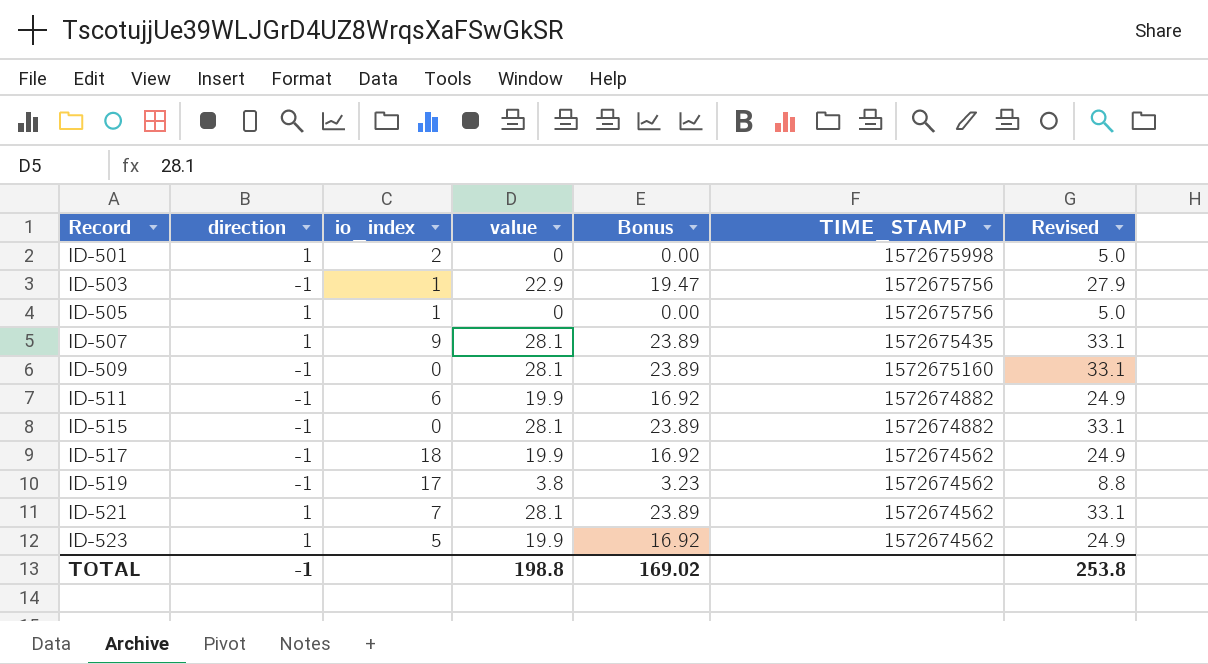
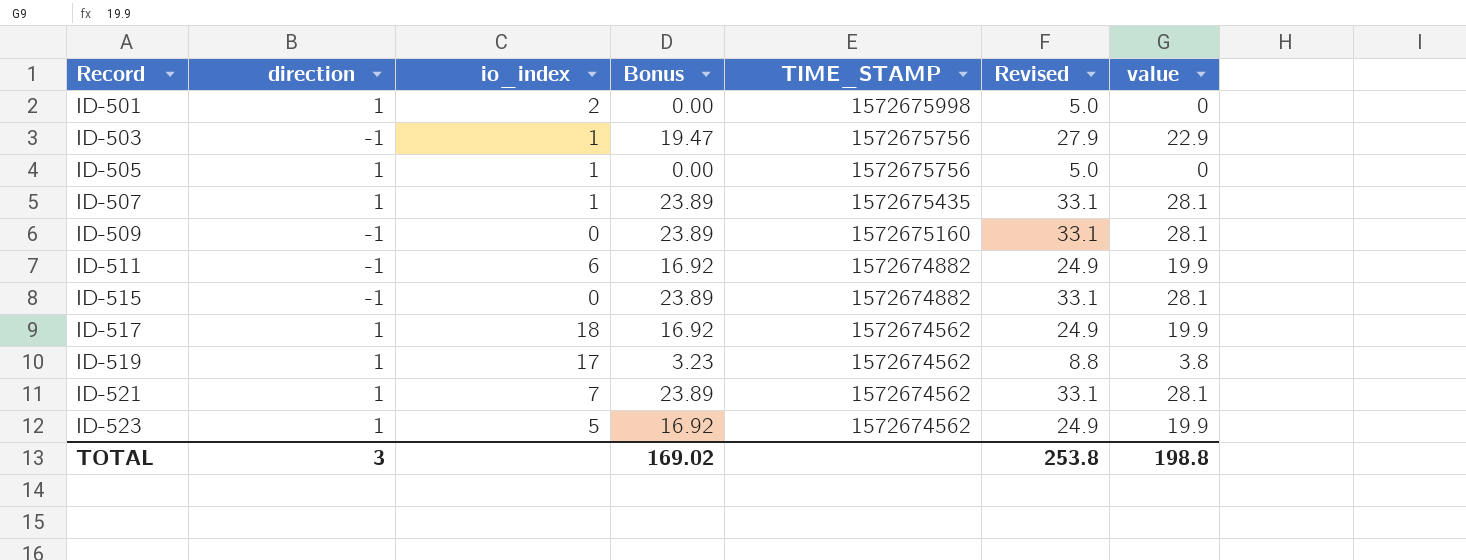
column value | position: 4 -> 7
ID-507 | io_index: 9 -> 1
ID-517 | direction: -1 -> 1
ID-519 | direction: -1 -> 1
TOTAL | direction: -1 -> 3

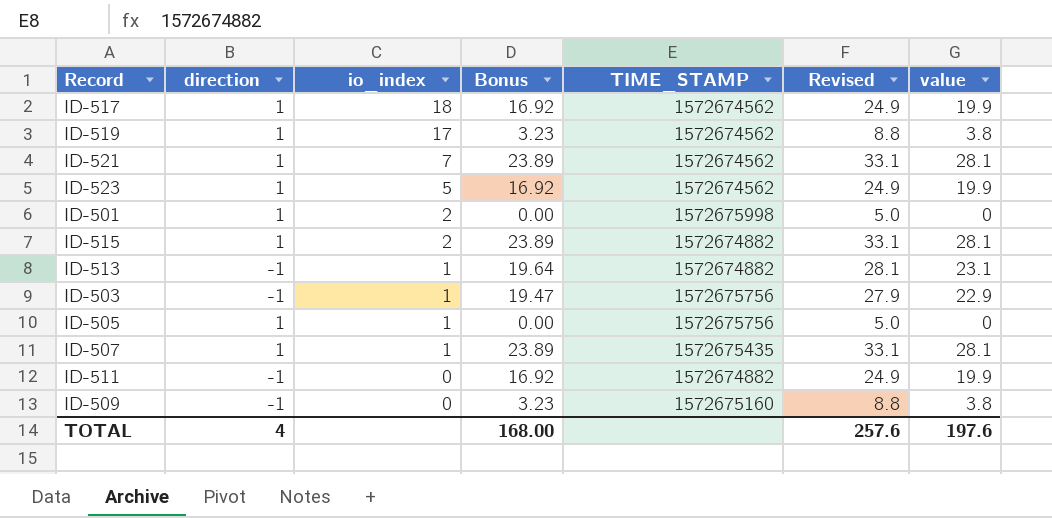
row order: Record ascending -> io_index descending
ID-515 | direction: -1 -> 1
ID-515 | io_index: 0 -> 2
row ID-513: none -> -1 | 1 | 19.64 | 1572674882 | 28.1 | 23.1
ID-511 | io_index: 6 -> 0
ID-509 | Bonus: 23.89 -> 3.23
ID-509 | Revised: 33.1 -> 8.8
ID-509 | value: 28.1 -> 3.8
TOTAL | direction: 3 -> 4
TOTAL | Bonus: 169.02 -> 168.00
TOTAL | Revised: 253.8 -> 257.6
TOTAL | value: 198.8 -> 197.6

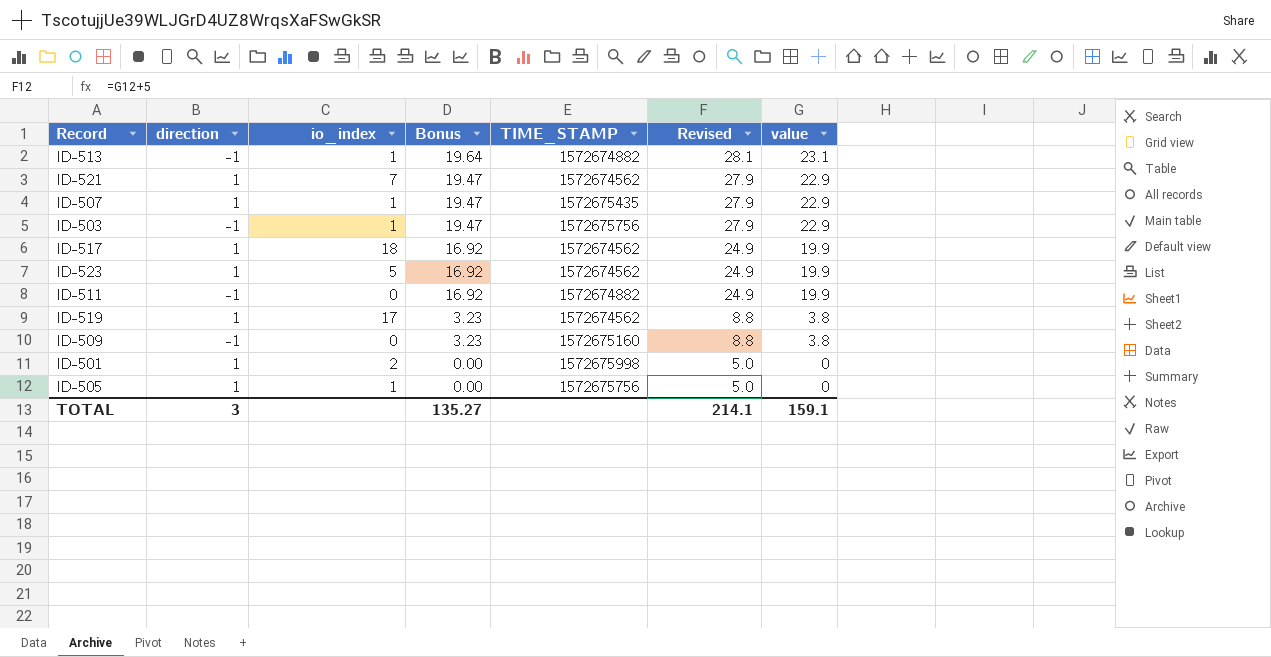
row order: io_index descending -> Bonus descending
row ID-515: 1 | 2 | 23.89 | 1572674882 | 33.1 | 28.1 -> none
ID-521 | Bonus: 23.89 -> 19.47
ID-521 | Revised: 33.1 -> 27.9
ID-521 | value: 28.1 -> 22.9
ID-507 | Bonus: 23.89 -> 19.47
ID-507 | Revised: 33.1 -> 27.9
ID-507 | value: 28.1 -> 22.9
TOTAL | direction: 4 -> 3
TOTAL | Bonus: 168.00 -> 135.27
TOTAL | Revised: 257.6 -> 214.1
TOTAL | value: 197.6 -> 159.1

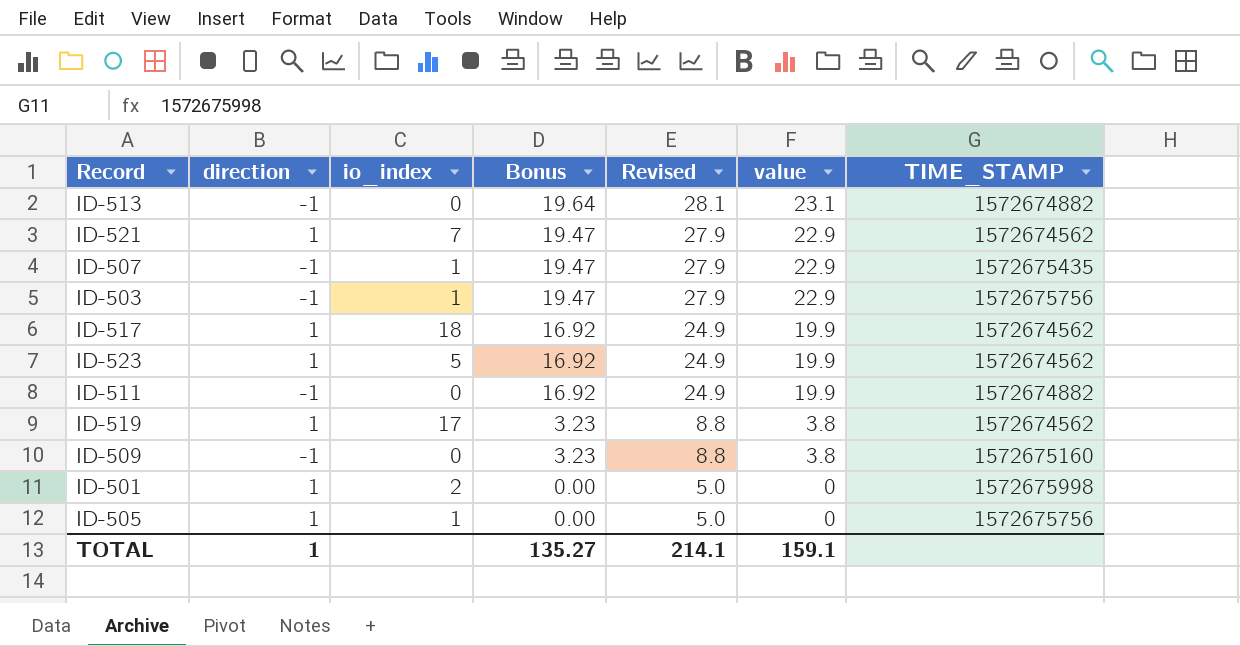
column TIME_STAMP | position: 5 -> 7
ID-513 | io_index: 1 -> 0
ID-507 | direction: 1 -> -1
TOTAL | direction: 3 -> 1

